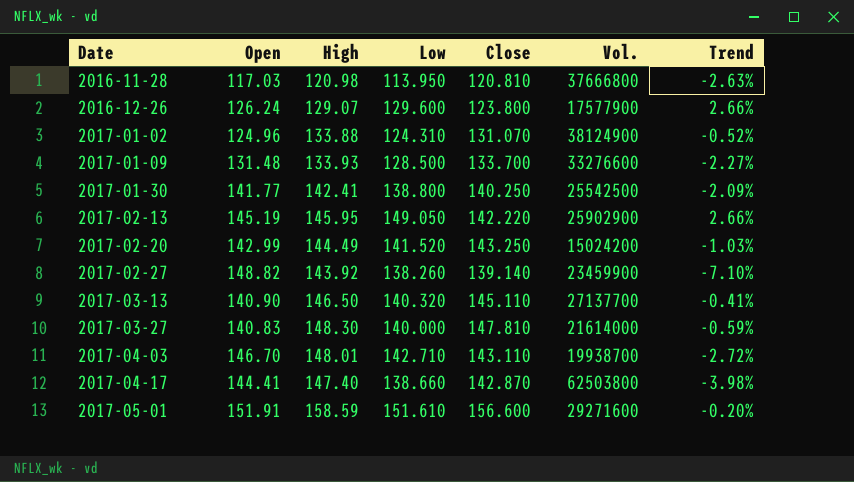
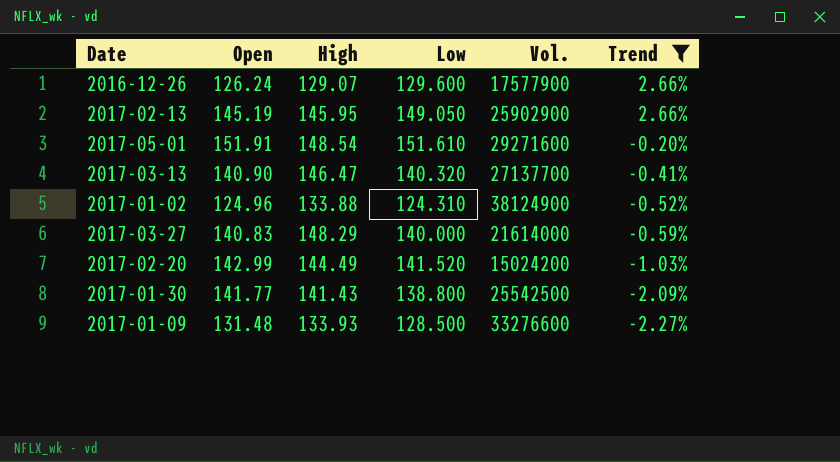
filter: none -> Trend >= -2.27%
row order: Date ascending -> Trend descending
column Close | position: 5 -> none
2017-05-01 | High: 158.59 -> 148.54
2017-03-13 | High: 146.50 -> 146.47
2017-03-27 | High: 148.30 -> 148.29
2017-01-30 | High: 142.41 -> 141.43

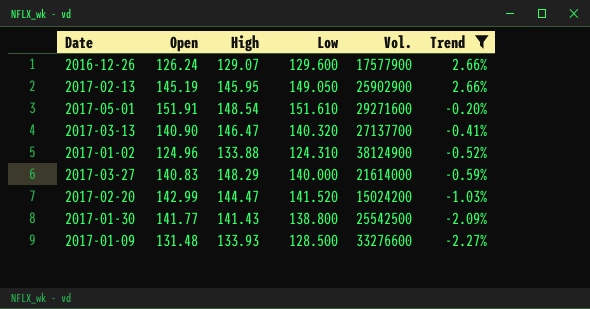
2017-02-20 | High: 144.49 -> 144.47

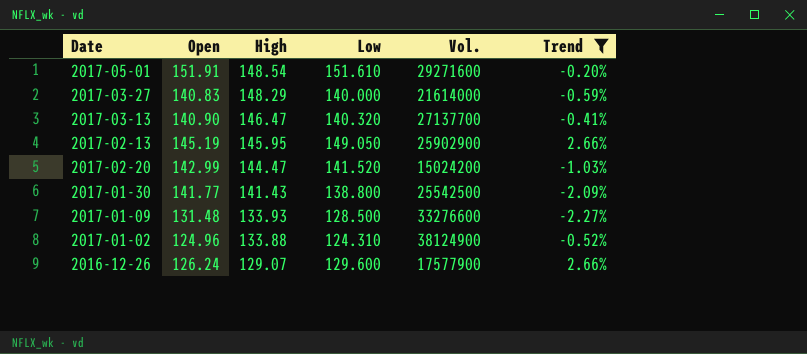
row order: Trend descending -> High descending

